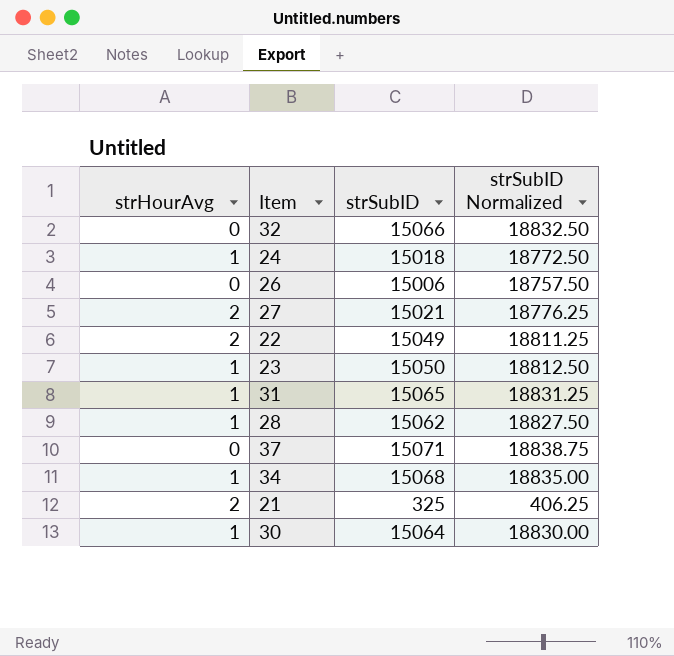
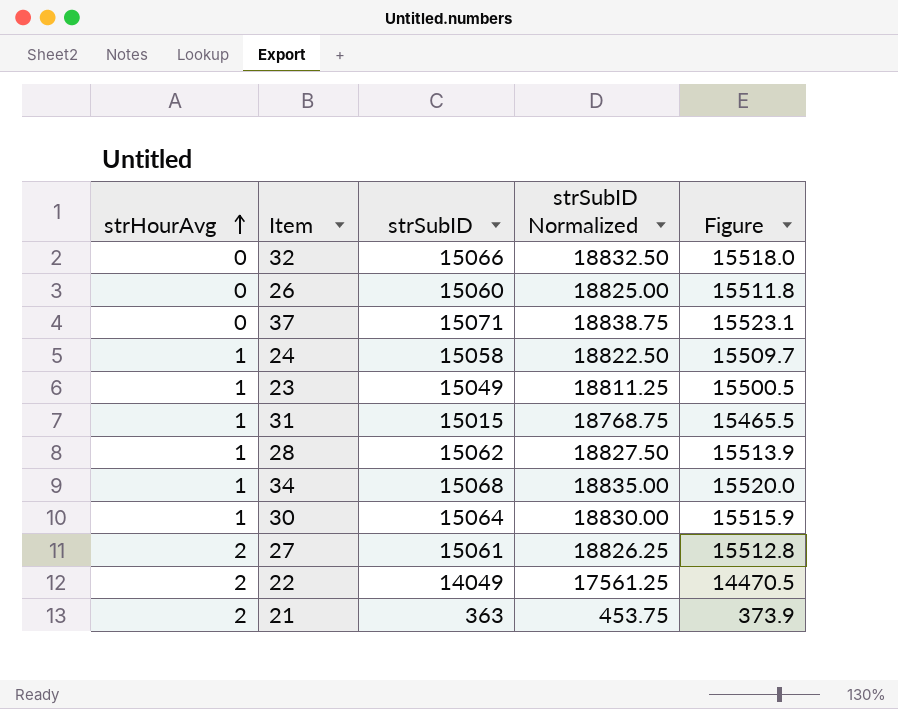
row order: none -> strHourAvg ascending
column Figure | formula: none -> [strSubID] * 1.03
26 | strSubID: 15006 -> 15060
26 | strSubID Normalized: 18757.50 -> 18825.00
24 | strSubID: 15018 -> 15058
24 | strSubID Normalized: 18772.50 -> 18822.50
23 | strSubID: 15050 -> 15049
23 | strSubID Normalized: 18812.50 -> 18811.25
31 | strSubID: 15065 -> 15015
31 | strSubID Normalized: 18831.25 -> 18768.75
27 | strSubID: 15021 -> 15061
27 | strSubID Normalized: 18776.25 -> 18826.25
22 | strSubID: 15049 -> 14049
22 | strSubID Normalized: 18811.25 -> 17561.25
21 | strSubID: 325 -> 363
21 | strSubID Normalized: 406.25 -> 453.75

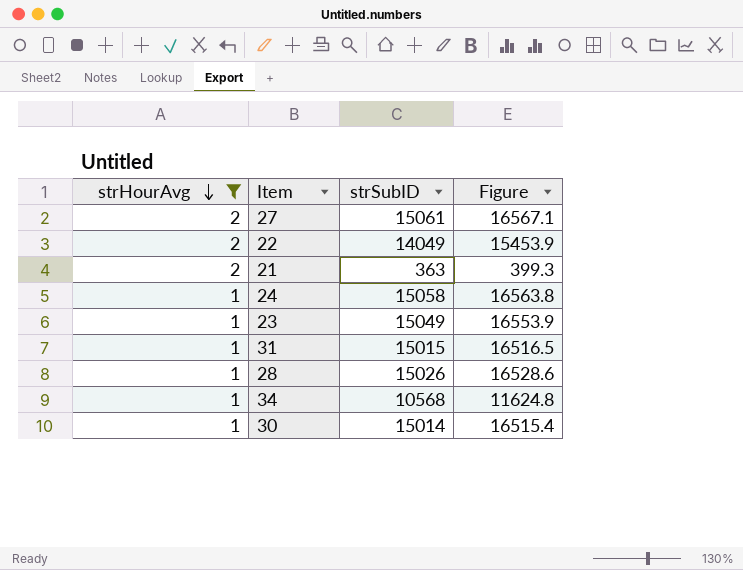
filter: none -> strHourAvg != 0
row order: strHourAvg ascending -> strHourAvg descending
column strSubID Normalized | formula: [strSubID] * 1.25 -> none
column Figure | formula: [strSubID] * 1.03 -> [strSubID] * 1.1
28 | strSubID: 15062 -> 15026
34 | strSubID: 15068 -> 10568
30 | strSubID: 15064 -> 15014

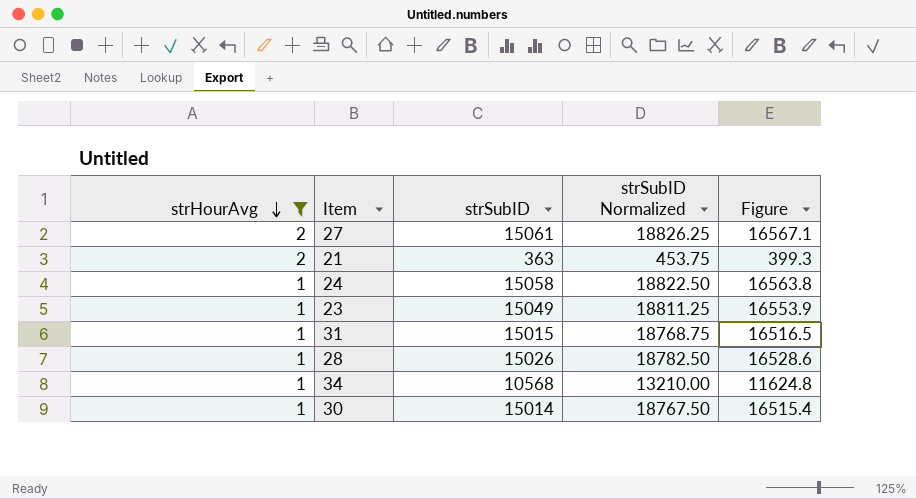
column strSubID Normalized | formula: none -> [strSubID] * 1.25
row 22: 2 | 14049 | 15453.9 -> none

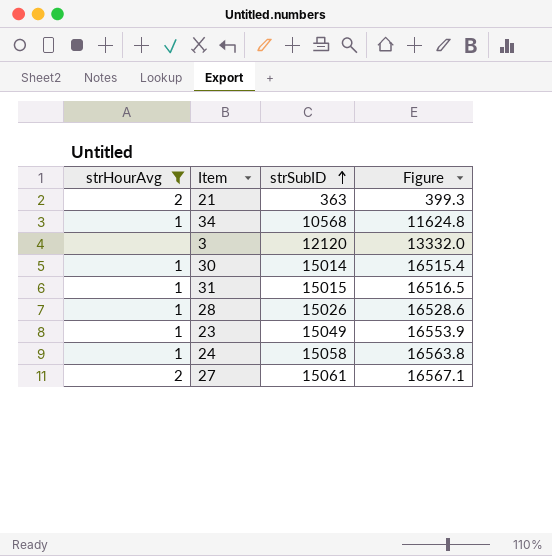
row order: strHourAvg descending -> strSubID ascending
column strSubID Normalized | formula: [strSubID] * 1.25 -> none
row 3: none -> none | 12120 | 13332.0

